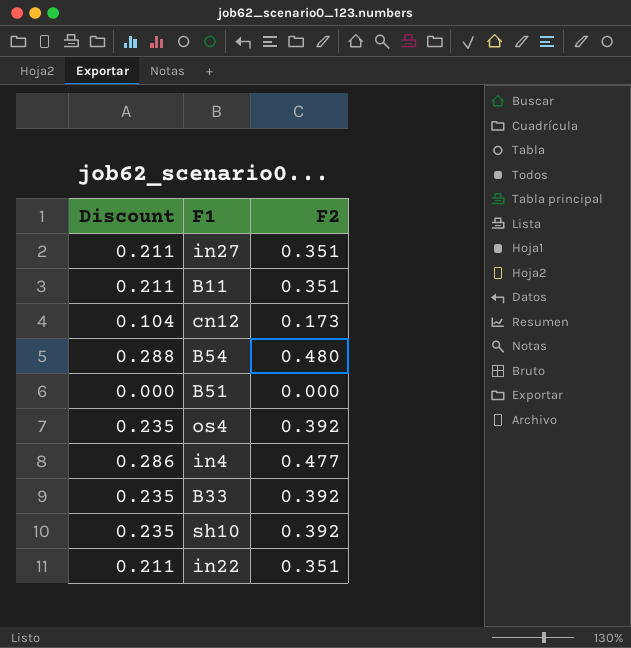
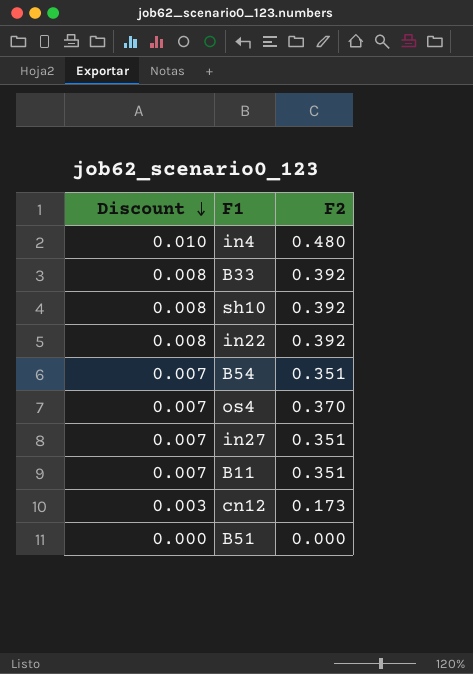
row order: none -> Discount descending
column Discount | formula: [F2] * 0.6 -> [F2] * 0.02
in4 | F2: 0.477 -> 0.480
in22 | F2: 0.351 -> 0.392
B54 | F2: 0.480 -> 0.351
os4 | F2: 0.392 -> 0.370

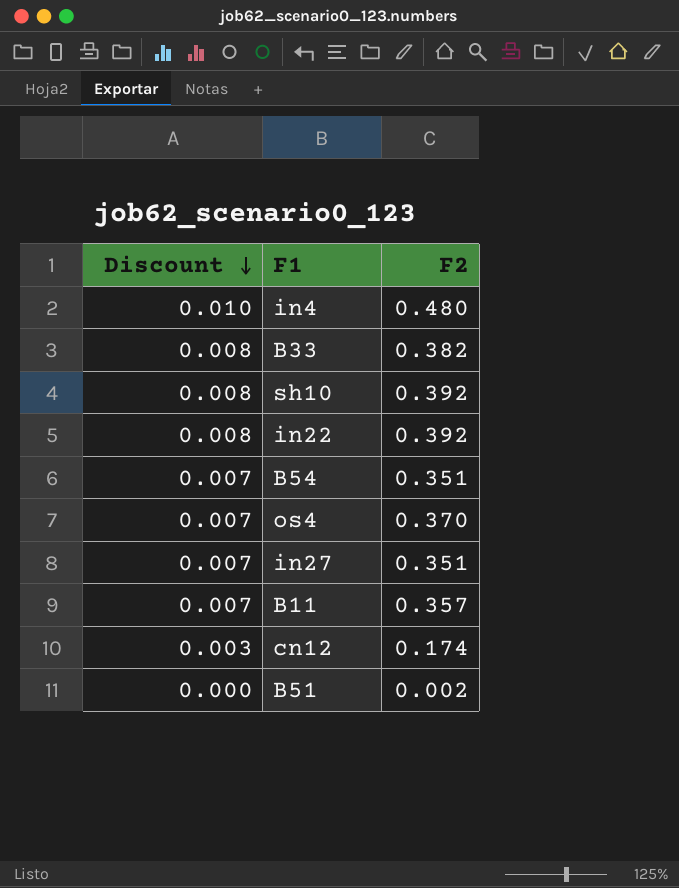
B33 | F2: 0.392 -> 0.382
B11 | F2: 0.351 -> 0.357
cn12 | F2: 0.173 -> 0.174
B51 | F2: 0.000 -> 0.002

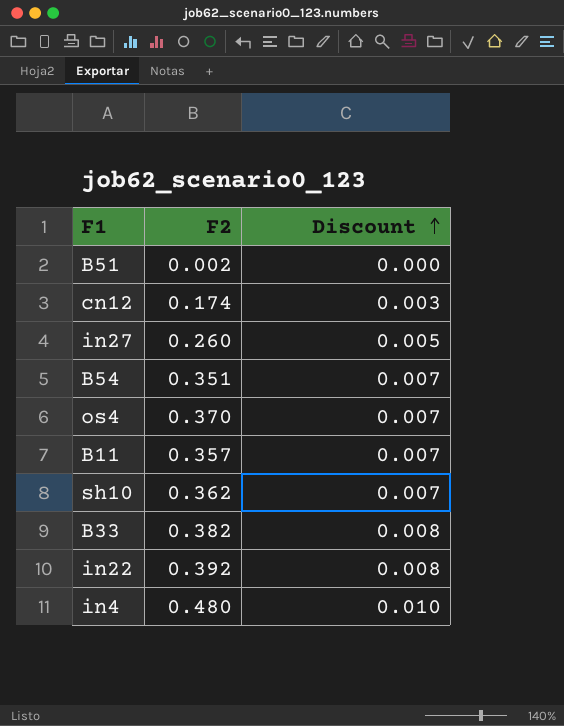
row order: Discount descending -> Discount ascending
column Discount | position: 1 -> 3
in27 | F2: 0.351 -> 0.260
in27 | Discount: 0.007 -> 0.005
sh10 | F2: 0.392 -> 0.362
sh10 | Discount: 0.008 -> 0.007

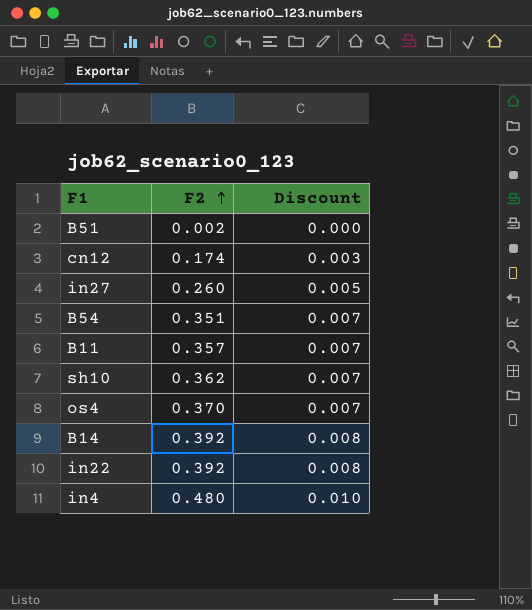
row order: Discount ascending -> F2 ascending
row B33: 0.382 | 0.008 -> none
row B14: none -> 0.392 | 0.008

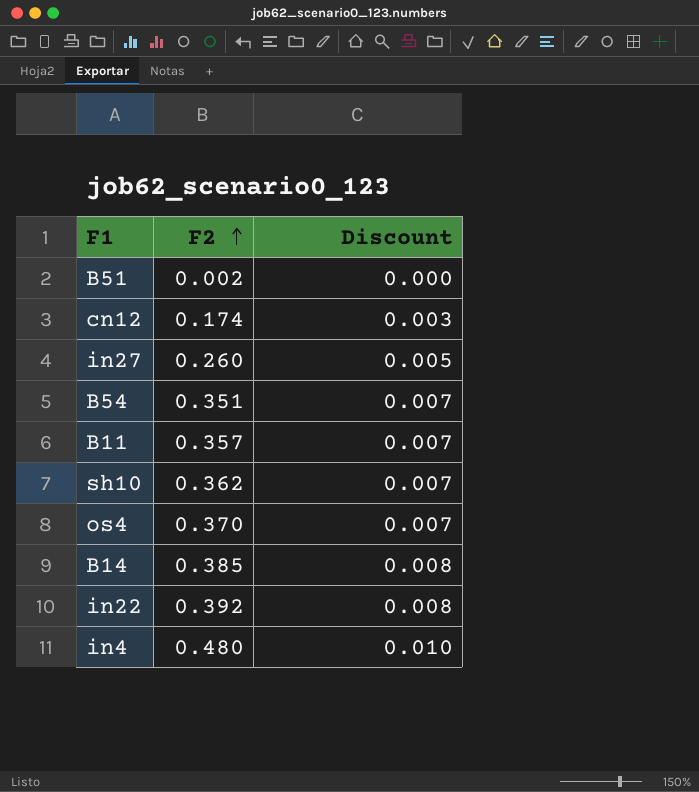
B14 | F2: 0.392 -> 0.385

